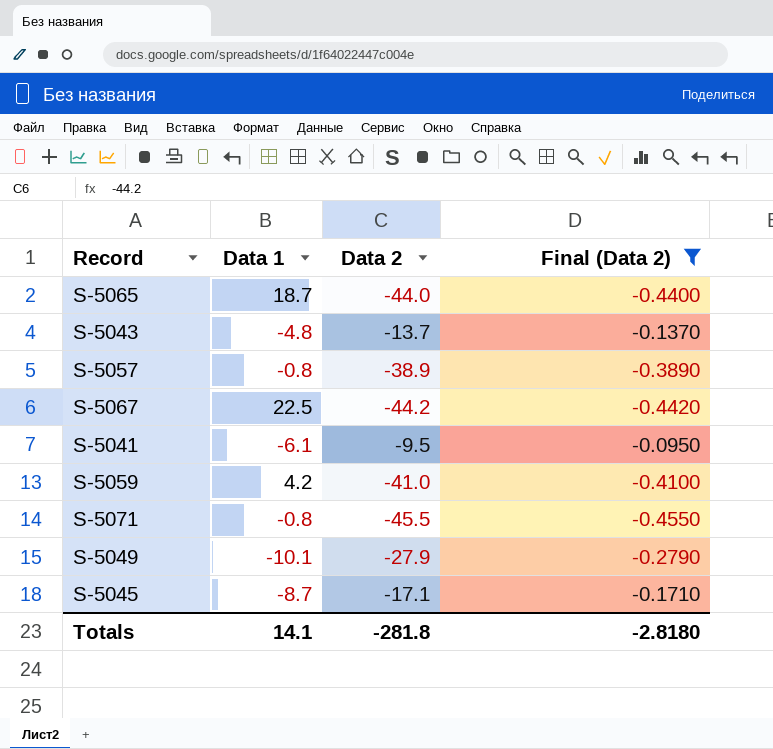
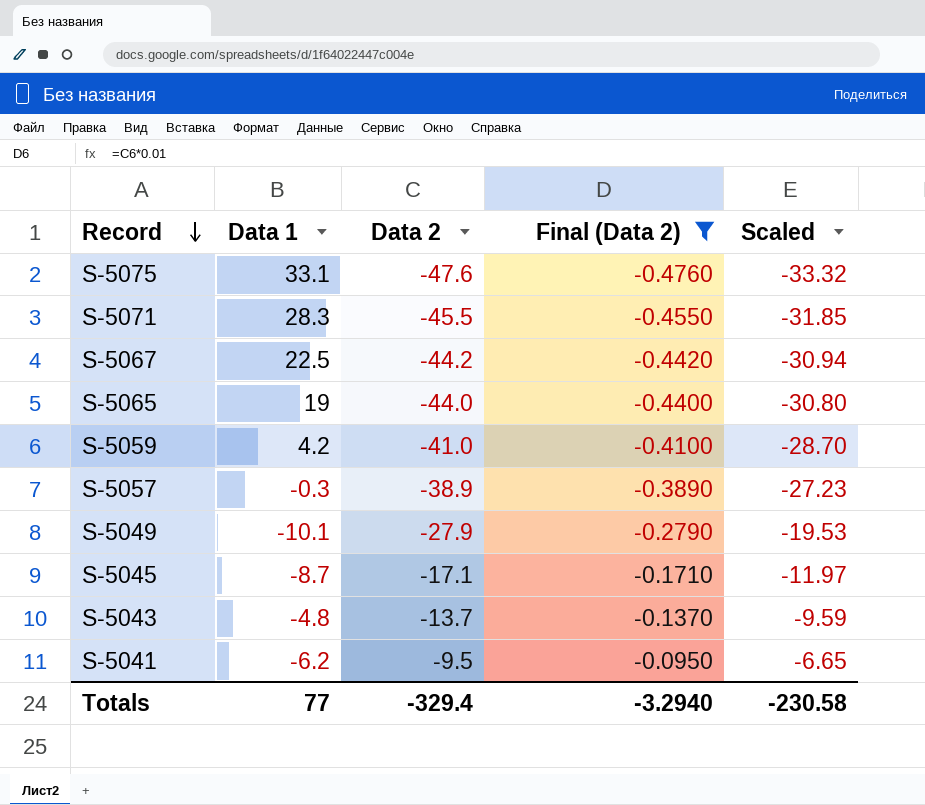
row order: none -> Record descending
column Scaled | formula: none -> [Data 2] * 0.7
row S-5075: none -> 33.1 | -47.6 | -0.4760 | -33.32
S-5071 | Data 1: -0.8 -> 28.3
S-5065 | Data 1: 18.7 -> 19
S-5057 | Data 1: -0.8 -> -0.3
S-5041 | Data 1: -6.1 -> -6.2
Totals | Data 1: 14.1 -> 77
Totals | Data 2: -281.8 -> -329.4
Totals | Final (Data 2): -2.8180 -> -3.2940

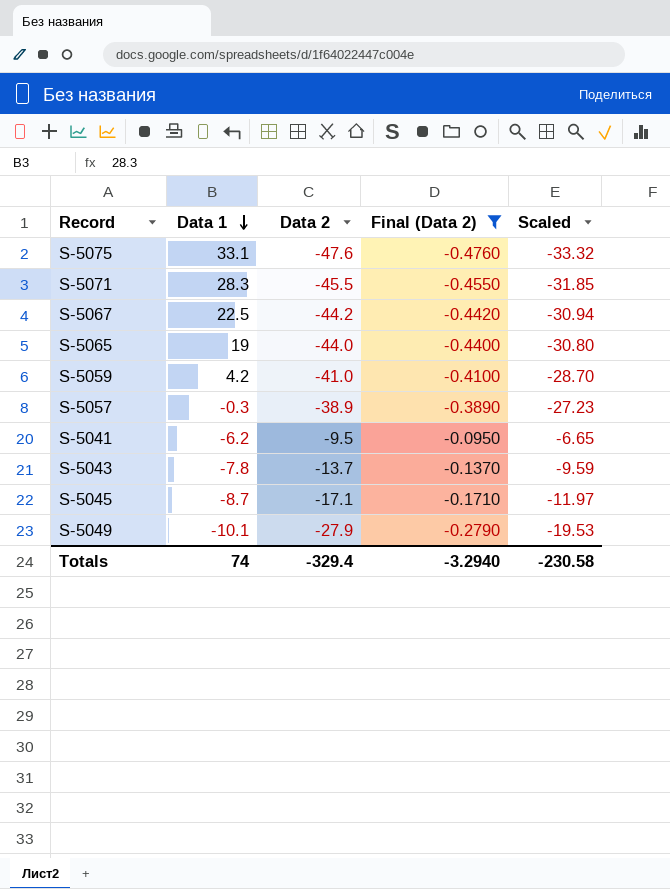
row order: Record descending -> Data 1 descending
S-5043 | Data 1: -4.8 -> -7.8
Totals | Data 1: 77 -> 74

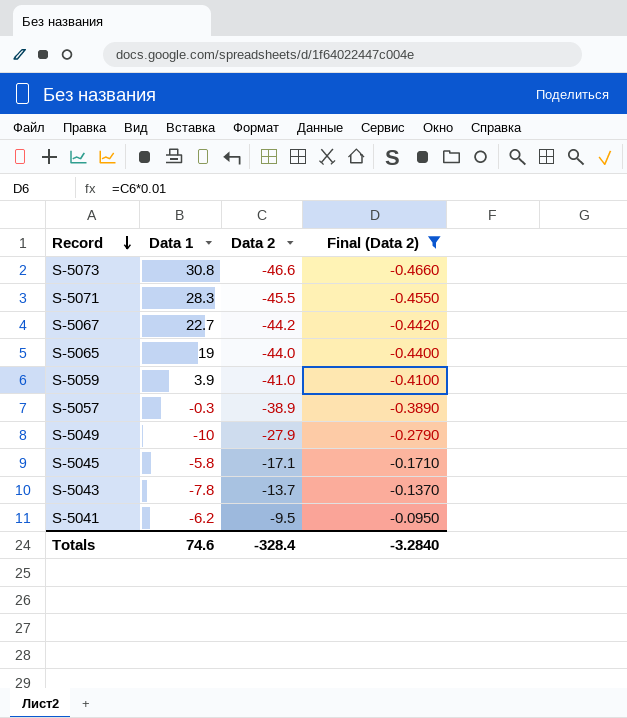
row order: Data 1 descending -> Record descending
column Scaled | formula: [Data 2] * 0.7 -> none
row S-5075: 33.1 | -47.6 | -0.4760 | -33.32 -> none
row S-5073: none -> 30.8 | -46.6 | -0.4660
S-5067 | Data 1: 22.5 -> 22.7
S-5059 | Data 1: 4.2 -> 3.9
S-5049 | Data 1: -10.1 -> -10
S-5045 | Data 1: -8.7 -> -5.8
Totals | Data 1: 74 -> 74.6
Totals | Data 2: -329.4 -> -328.4
Totals | Final (Data 2): -3.2940 -> -3.2840

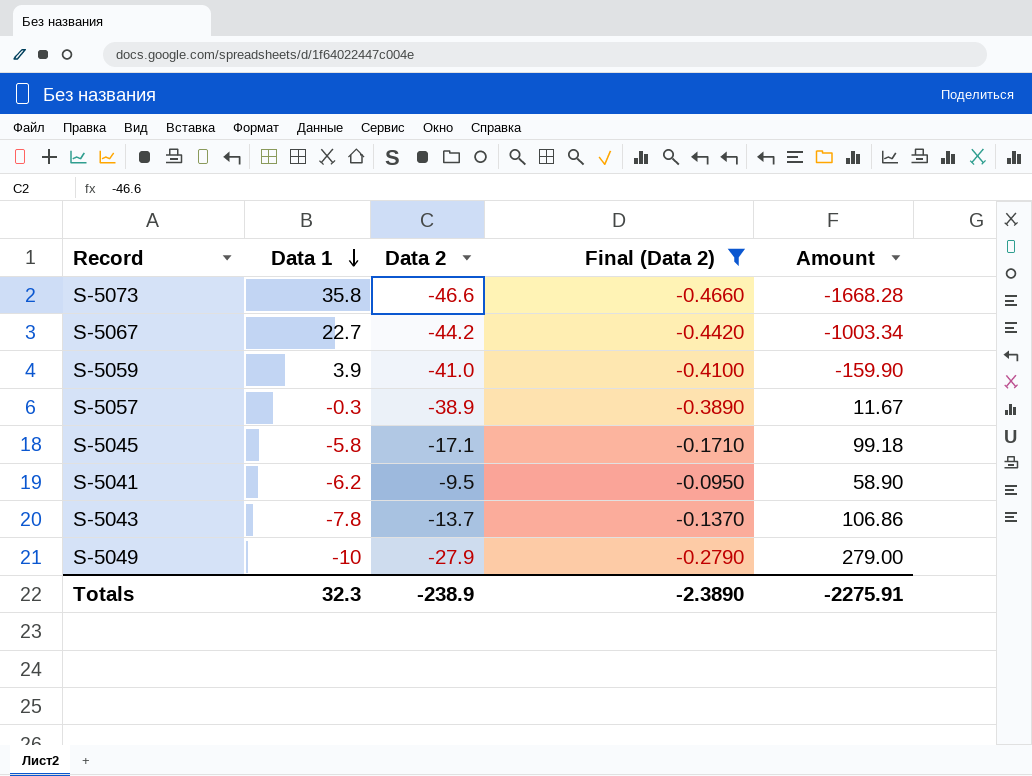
row order: Record descending -> Data 1 descending
column Amount | formula: none -> [Data 1] * [Data 2]
row S-5071: 28.3 | -45.5 | -0.4550 -> none
row S-5065: 19 | -44.0 | -0.4400 -> none
S-5073 | Data 1: 30.8 -> 35.8
Totals | Data 1: 74.6 -> 32.3
Totals | Data 2: -328.4 -> -238.9
Totals | Final (Data 2): -3.2840 -> -2.3890

